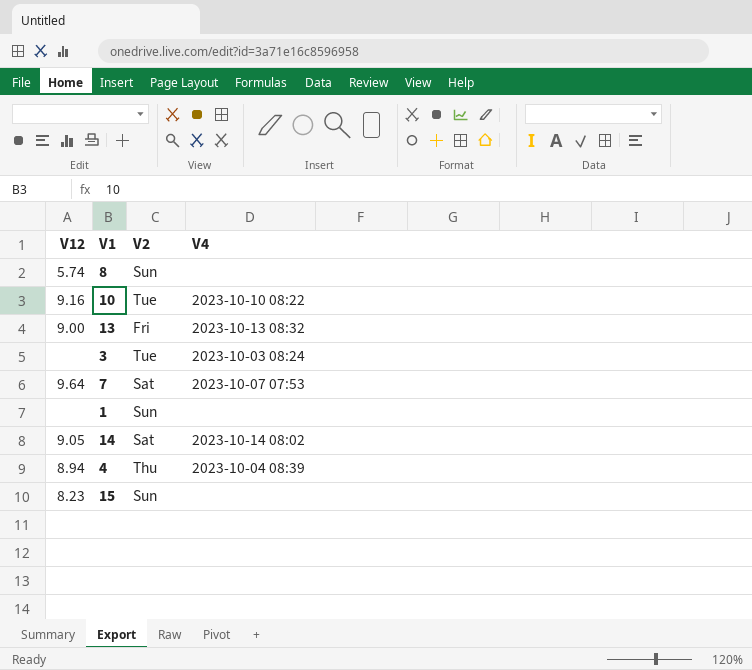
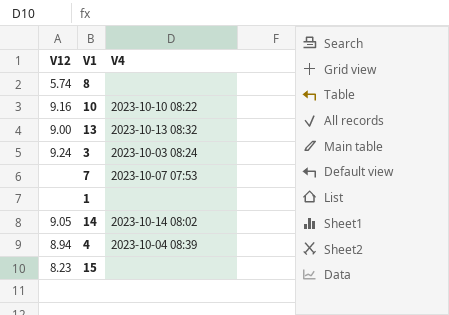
column V2 | position: 3 -> none
3 | V12: none -> 9.24
7 | V12: 9.64 -> none

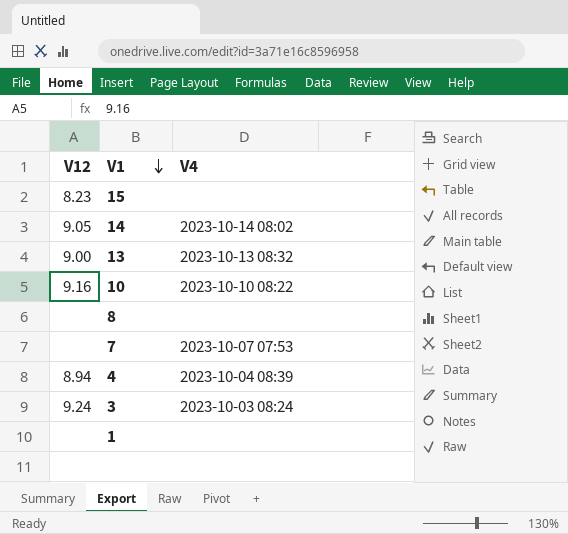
row order: none -> V1 descending
8 | V12: 5.74 -> none

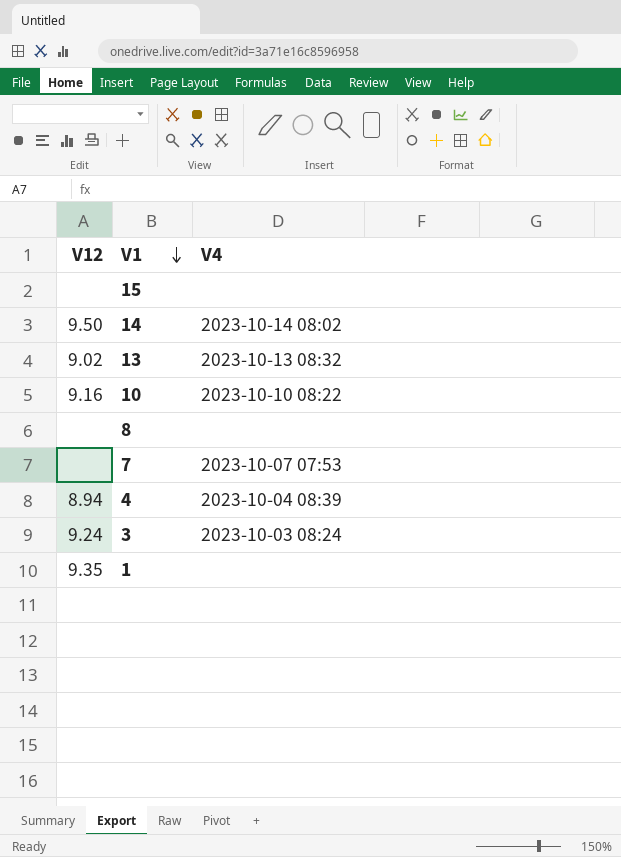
15 | V12: 8.23 -> none
14 | V12: 9.05 -> 9.50
13 | V12: 9.00 -> 9.02
1 | V12: none -> 9.35

